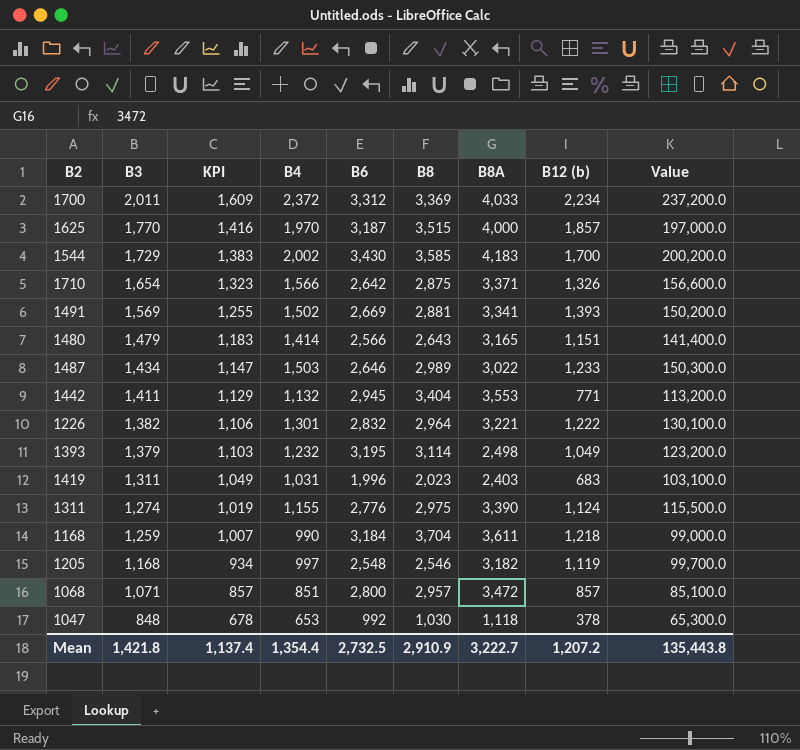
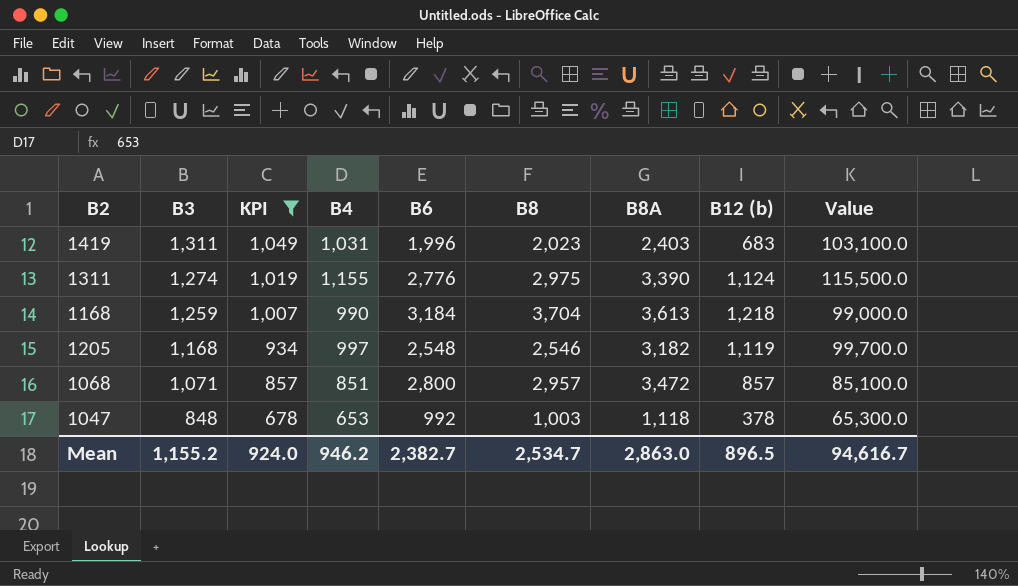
filter: none -> KPI <= 1,049
1168 | B8A: 3,611 -> 3,613
1047 | B8: 1,030 -> 1,003
Mean | B3: 1,421.8 -> 1,155.2
Mean | KPI: 1,137.4 -> 924.0
Mean | B4: 1,354.4 -> 946.2
Mean | B6: 2,732.5 -> 2,382.7
Mean | B8: 2,910.9 -> 2,534.7
Mean | B8A: 3,222.7 -> 2,863.0
Mean | B12 (b): 1,207.2 -> 896.5
Mean | Value: 135,443.8 -> 94,616.7

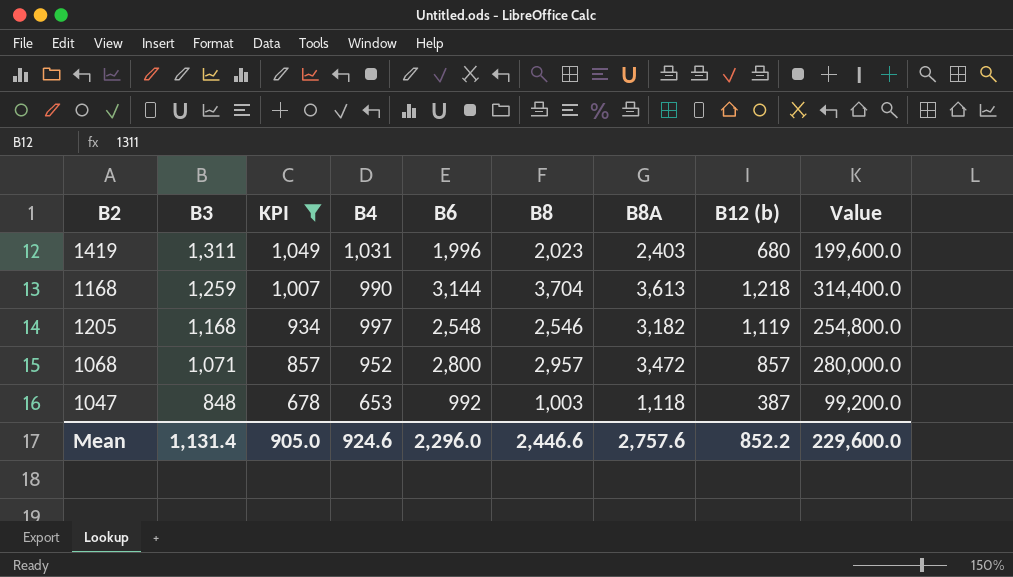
column Value | formula: [B4] * 100 -> [B6] * 100
row 1311: 1,274 | 1,019 | 1,155 | 2,776 | 2,975 | 3,390 | 1,124 | 115,500.0 -> none
1419 | B12 (b): 683 -> 680
1168 | B6: 3,184 -> 3,144
1068 | B4: 851 -> 952
1047 | B12 (b): 378 -> 387
Mean | B3: 1,155.2 -> 1,131.4
Mean | KPI: 924.0 -> 905.0
Mean | B4: 946.2 -> 924.6
Mean | B6: 2,382.7 -> 2,296.0
Mean | B8: 2,534.7 -> 2,446.6
Mean | B8A: 2,863.0 -> 2,757.6
Mean | B12 (b): 896.5 -> 852.2
Mean | Value: 94,616.7 -> 229,600.0

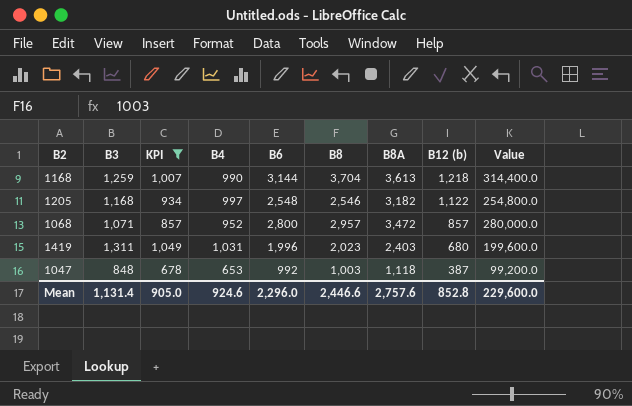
row order: B3 descending -> B12 (b) descending
1205 | B12 (b): 1,119 -> 1,122
Mean | B12 (b): 852.2 -> 852.8

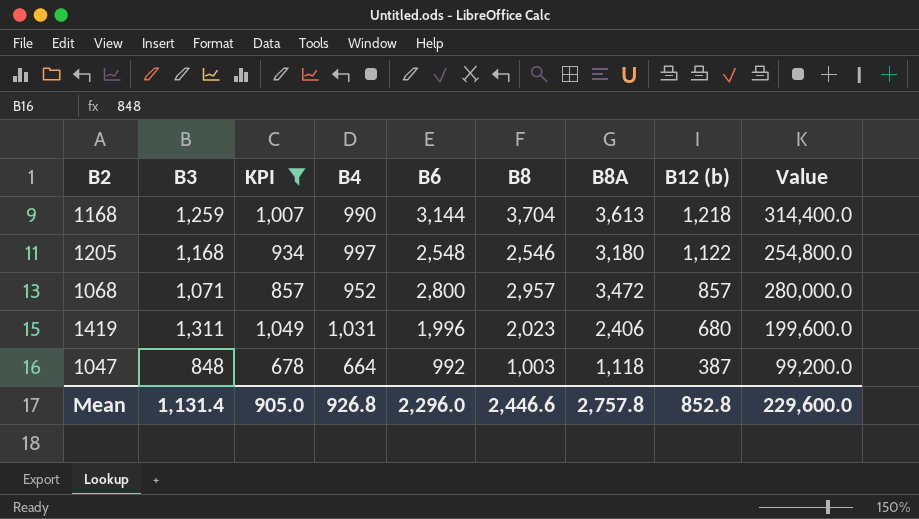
1205 | B8A: 3,182 -> 3,180
1419 | B8A: 2,403 -> 2,406
1047 | B4: 653 -> 664
Mean | B4: 924.6 -> 926.8
Mean | B8A: 2,757.6 -> 2,757.8

